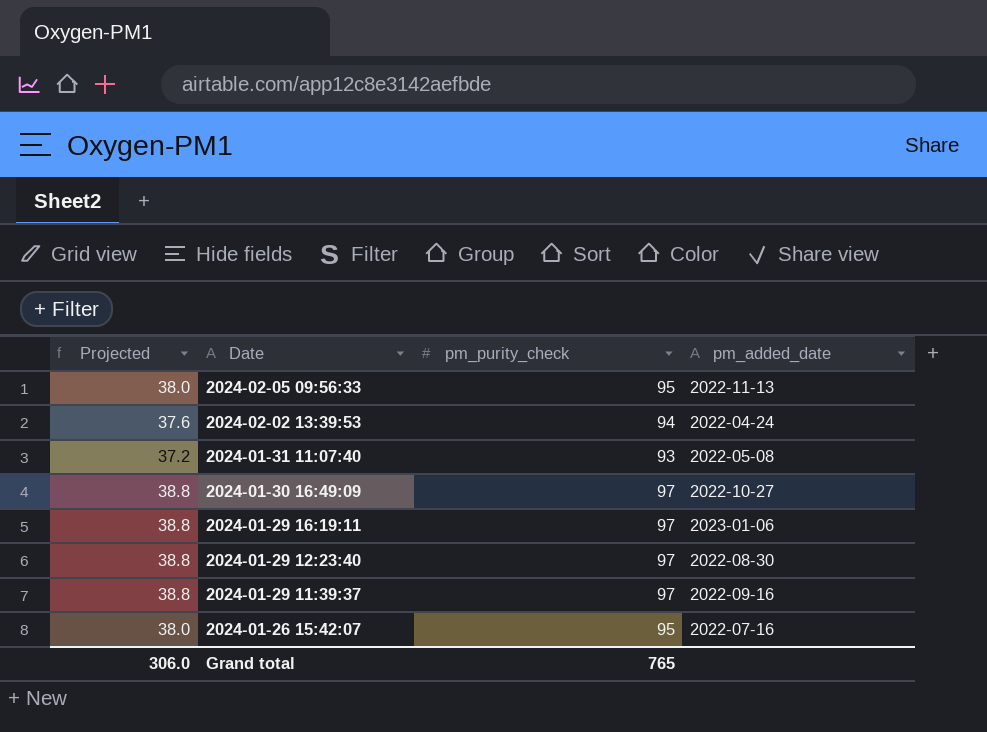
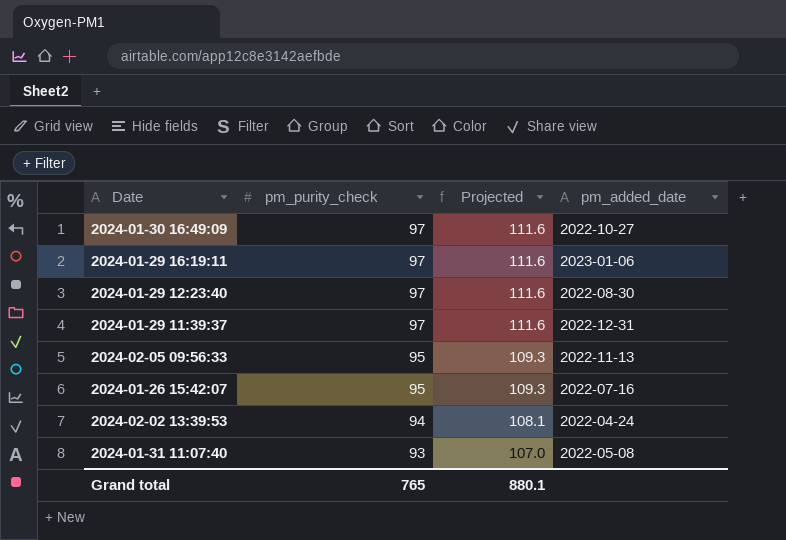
row order: Date descending -> pm_purity_check descending
column Projected | formula: [pm_purity_check] * 0.4 -> [pm_purity_check] * 1.15
column Projected | position: 1 -> 3
2024-01-29 11:39:37 | pm_added_date: 2022-09-16 -> 2022-12-31
Grand total | Projected: 306.0 -> 880.1

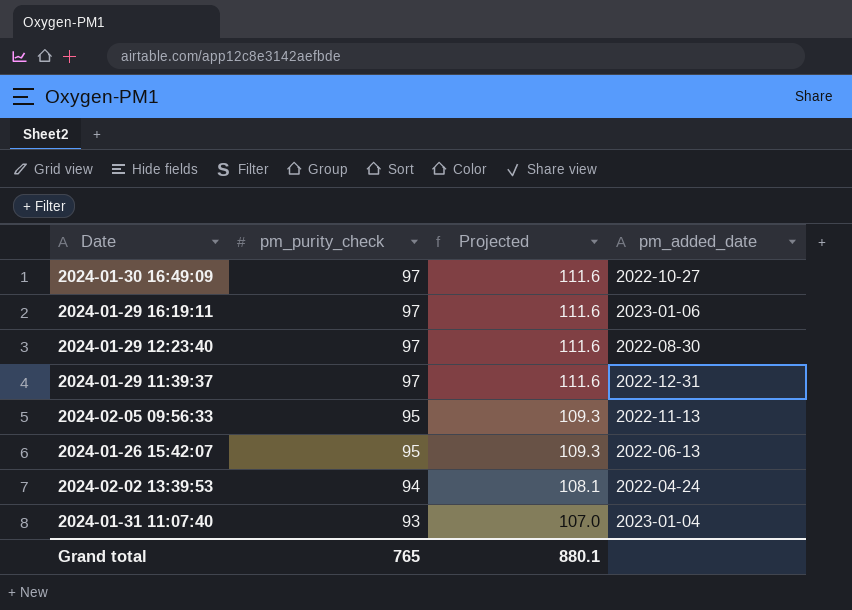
2024-01-26 15:42:07 | pm_added_date: 2022-07-16 -> 2022-06-13
2024-01-31 11:07:40 | pm_added_date: 2022-05-08 -> 2023-01-04

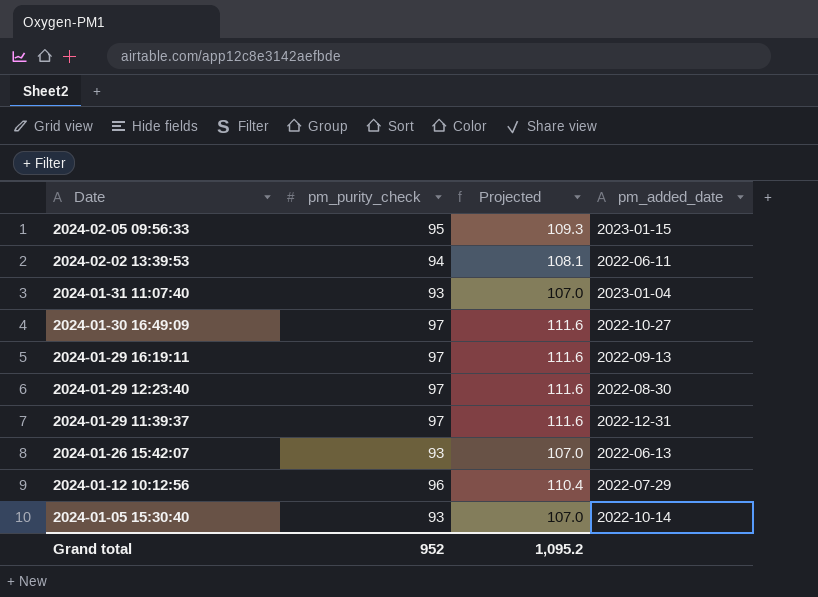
row order: pm_purity_check descending -> Date descending
2024-02-05 09:56:33 | pm_added_date: 2022-11-13 -> 2023-01-15
2024-02-02 13:39:53 | pm_added_date: 2022-04-24 -> 2022-06-11
2024-01-29 16:19:11 | pm_added_date: 2023-01-06 -> 2022-09-13
2024-01-26 15:42:07 | pm_purity_check: 95 -> 93
2024-01-26 15:42:07 | Projected: 109.3 -> 107.0
row 2024-01-12 10:12:56: none -> 96 | 110.4 | 2022-07-29
row 2024-01-05 15:30:40: none -> 93 | 107.0 | 2022-10-14
Grand total | pm_purity_check: 765 -> 952
Grand total | Projected: 880.1 -> 1,095.2

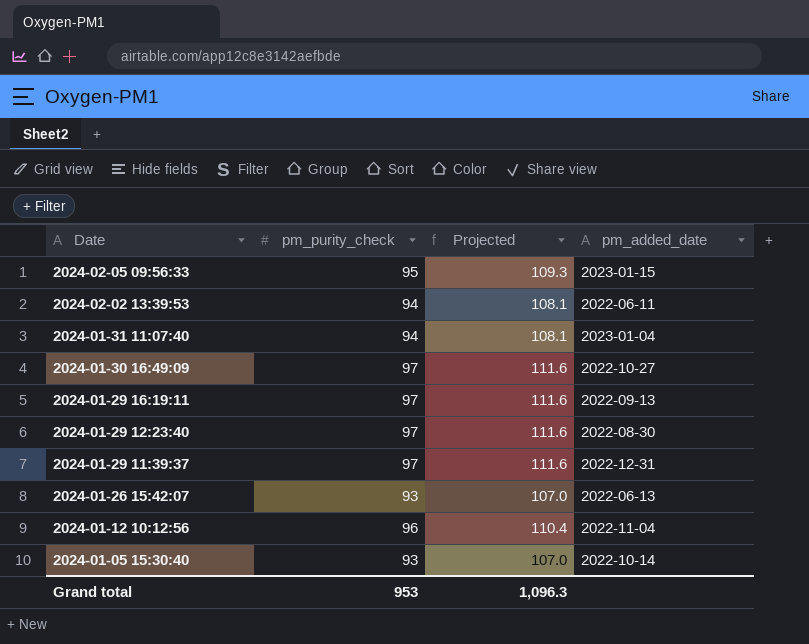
2024-01-31 11:07:40 | pm_purity_check: 93 -> 94
2024-01-31 11:07:40 | Projected: 107.0 -> 108.1
2024-01-12 10:12:56 | pm_added_date: 2022-07-29 -> 2022-11-04
Grand total | pm_purity_check: 952 -> 953
Grand total | Projected: 1,095.2 -> 1,096.3

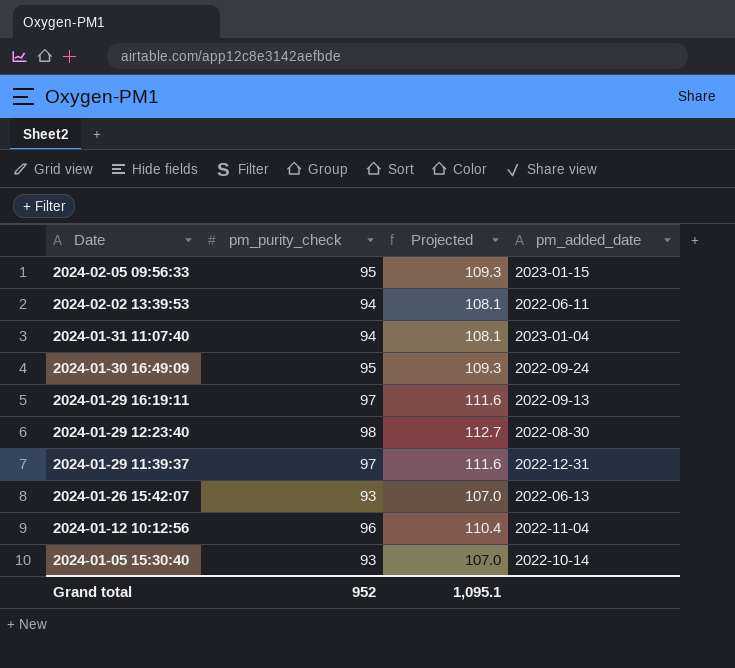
2024-01-30 16:49:09 | pm_purity_check: 97 -> 95
2024-01-30 16:49:09 | Projected: 111.6 -> 109.3
2024-01-30 16:49:09 | pm_added_date: 2022-10-27 -> 2022-09-24
2024-01-29 12:23:40 | pm_purity_check: 97 -> 98
2024-01-29 12:23:40 | Projected: 111.6 -> 112.7
Grand total | pm_purity_check: 953 -> 952
Grand total | Projected: 1,096.3 -> 1,095.1

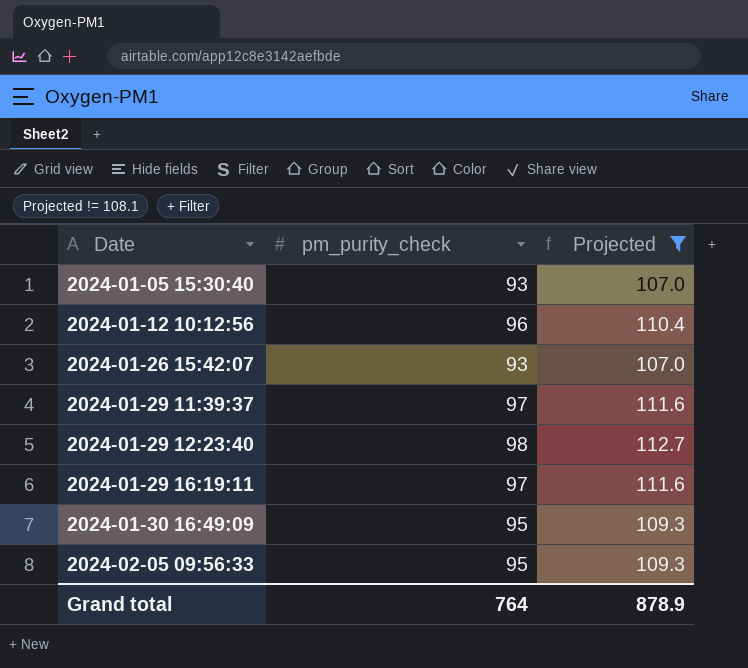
filter: none -> Projected != 108.1
row order: Date descending -> Date ascending
column pm_added_date | position: 4 -> none
Grand total | pm_purity_check: 952 -> 764
Grand total | Projected: 1,095.1 -> 878.9

